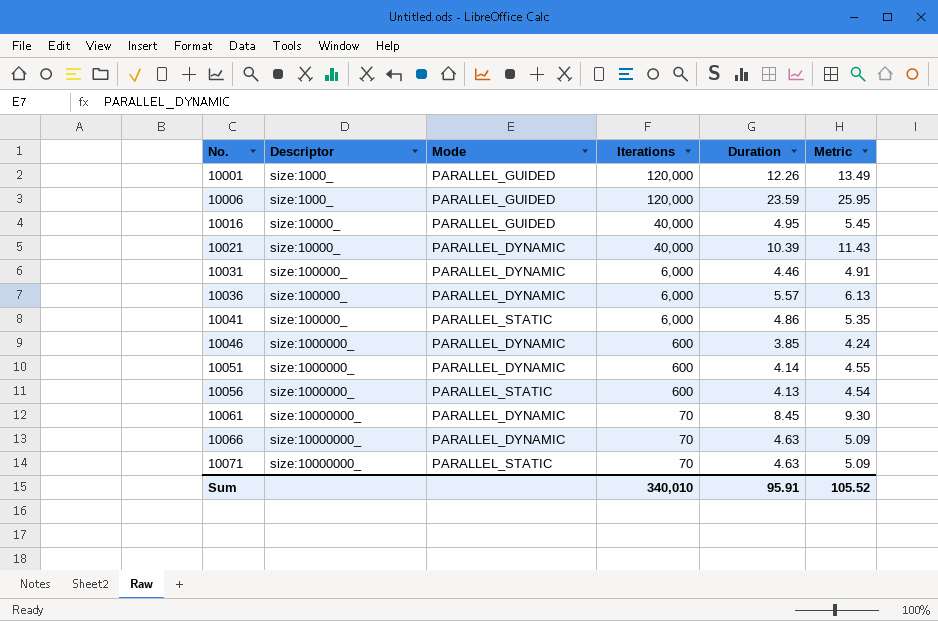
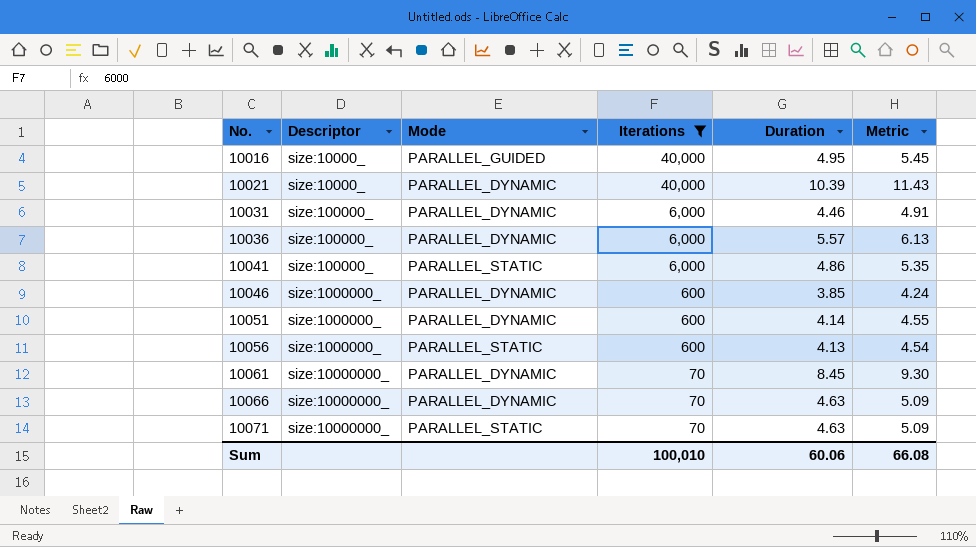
filter: none -> Iterations != 120,000
Sum | Iterations: 340,010 -> 100,010
Sum | Duration: 95.91 -> 60.06
Sum | Metric: 105.52 -> 66.08

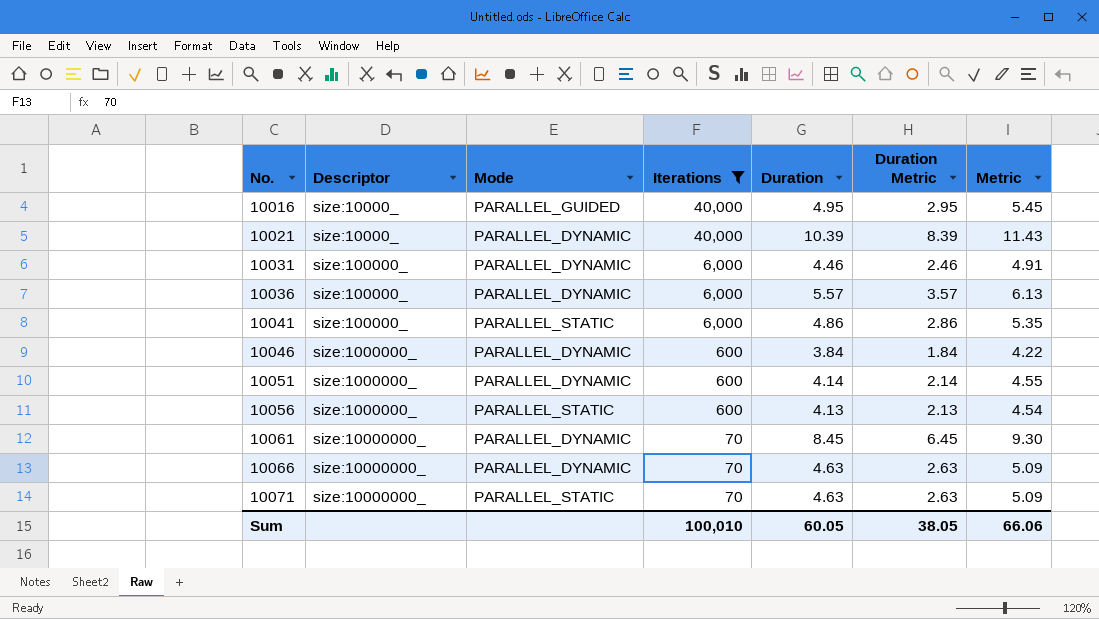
column Duration Metric | formula: none -> [Duration] - 2
10046 | Duration: 3.85 -> 3.84
10046 | Metric: 4.24 -> 4.22
Sum | Duration: 60.06 -> 60.05
Sum | Metric: 66.08 -> 66.06

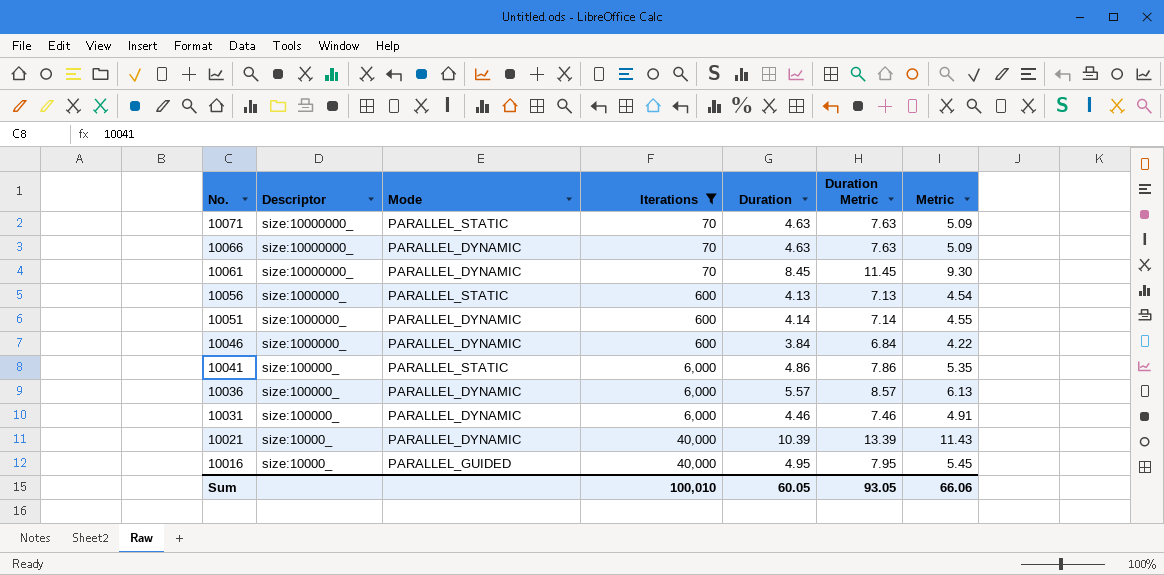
row order: No. ascending -> No. descending
column Duration Metric | formula: [Duration] - 2 -> [Duration] + 3
Sum | Duration Metric: 38.05 -> 93.05

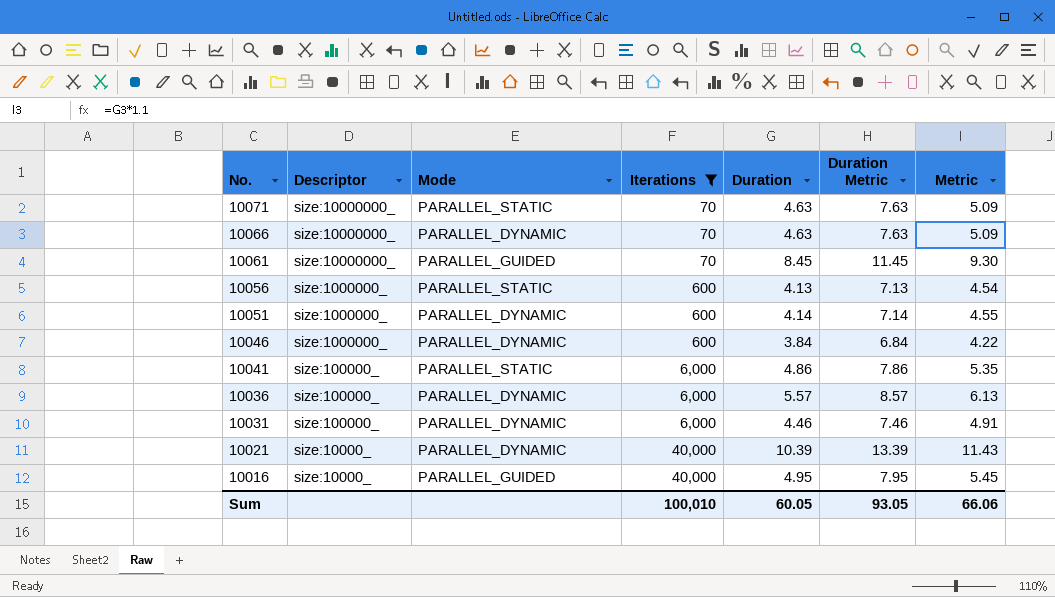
10061 | Mode: PARALLEL_DYNAMIC -> PARALLEL_GUIDED

